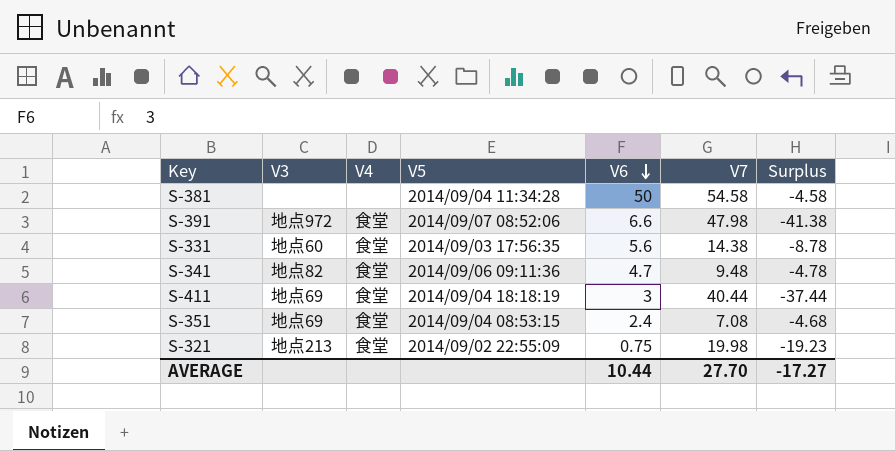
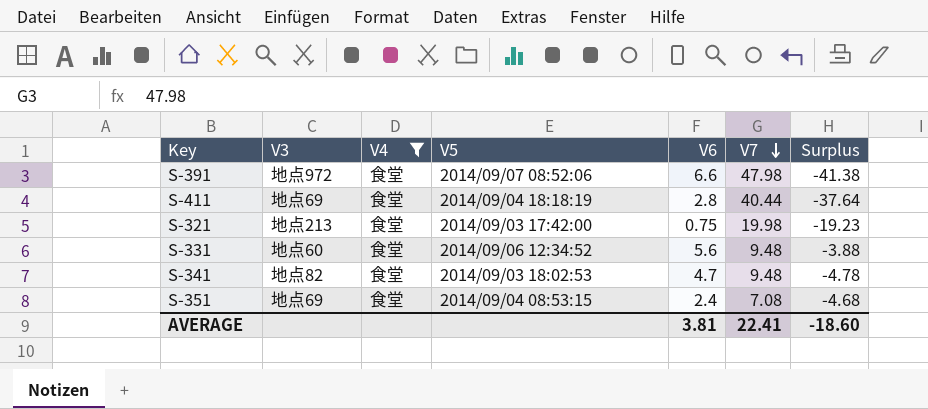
filter: none -> V4 = 食堂
row order: V6 descending -> V7 descending
S-411 | V6: 3 -> 2.8
S-411 | Surplus: -37.44 -> -37.64
S-321 | V5: 2014/09/02 22:55:09 -> 2014/09/03 17:42:00
S-331 | V5: 2014/09/03 17:56:35 -> 2014/09/06 12:34:52
S-331 | V7: 14.38 -> 9.48
S-331 | Surplus: -8.78 -> -3.88
S-341 | V5: 2014/09/06 09:11:36 -> 2014/09/03 18:02:53
AVERAGE | V6: 10.44 -> 3.81
AVERAGE | V7: 27.70 -> 22.41
AVERAGE | Surplus: -17.27 -> -18.60

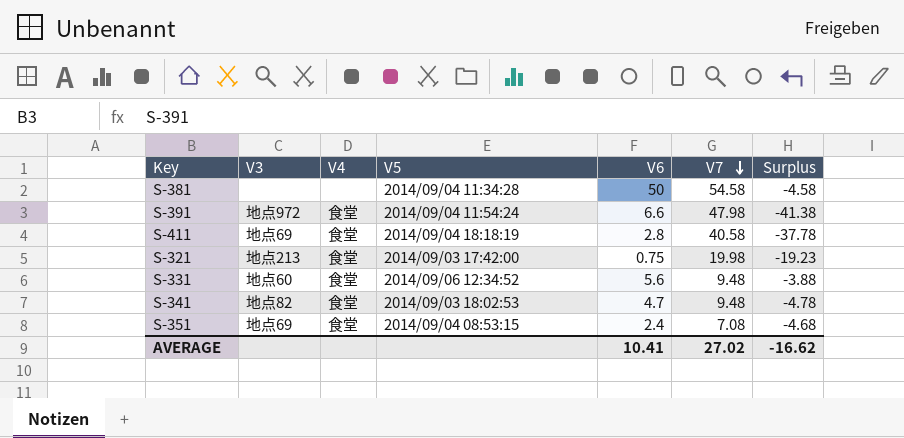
filter: V4 = 食堂 -> none
S-391 | V5: 2014/09/07 08:52:06 -> 2014/09/04 11:54:24
S-411 | V7: 40.44 -> 40.58
S-411 | Surplus: -37.64 -> -37.78
AVERAGE | V6: 3.81 -> 10.41
AVERAGE | V7: 22.41 -> 27.02
AVERAGE | Surplus: -18.60 -> -16.62

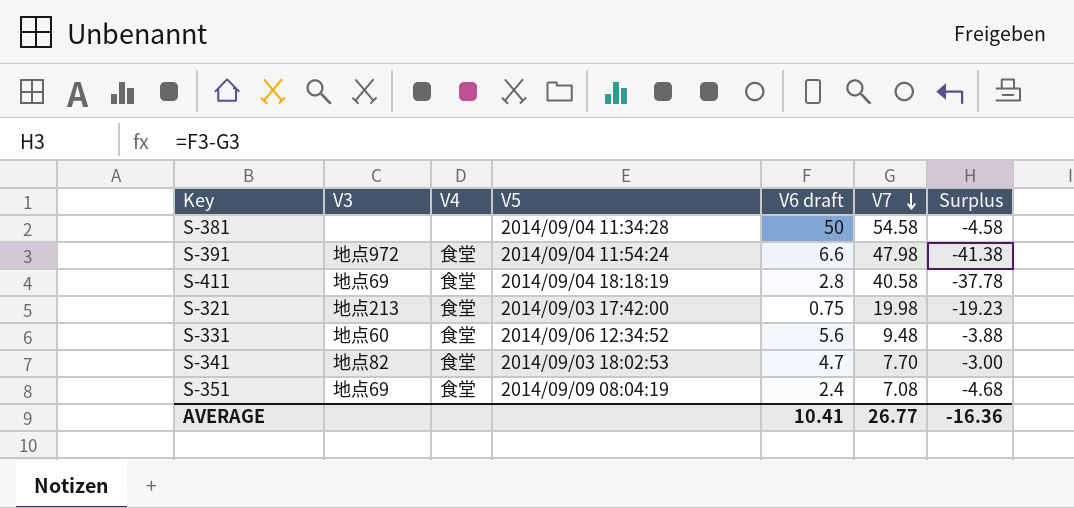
column name: V6 -> V6 draft
S-341 | V7: 9.48 -> 7.70
S-341 | Surplus: -4.78 -> -3.00
S-351 | V5: 2014/09/04 08:53:15 -> 2014/09/09 08:04:19
AVERAGE | V7: 27.02 -> 26.77
AVERAGE | Surplus: -16.62 -> -16.36

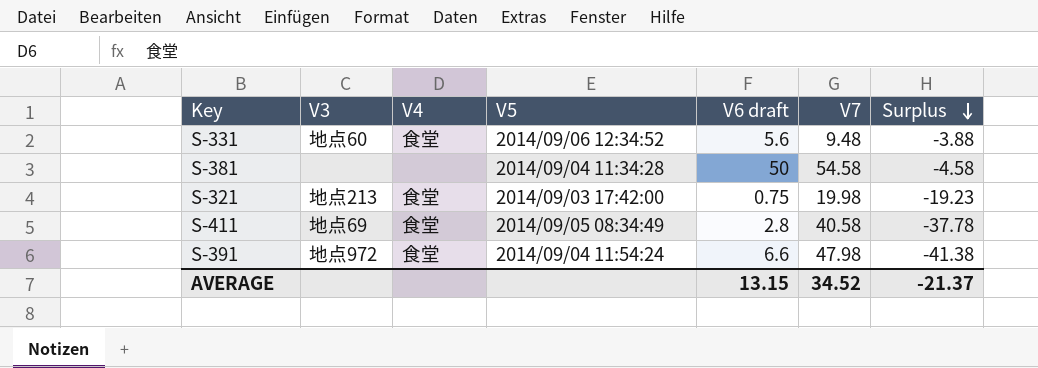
row order: V7 descending -> Surplus descending
row S-341: 地点82 | 食堂 | 2014/09/03 18:02:53 | 4.7 | 7.70 | -3.00 -> none
row S-351: 地点69 | 食堂 | 2014/09/09 08:04:19 | 2.4 | 7.08 | -4.68 -> none
S-411 | V5: 2014/09/04 18:18:19 -> 2014/09/05 08:34:49
AVERAGE | V6 draft: 10.41 -> 13.15
AVERAGE | V7: 26.77 -> 34.52
AVERAGE | Surplus: -16.36 -> -21.37

